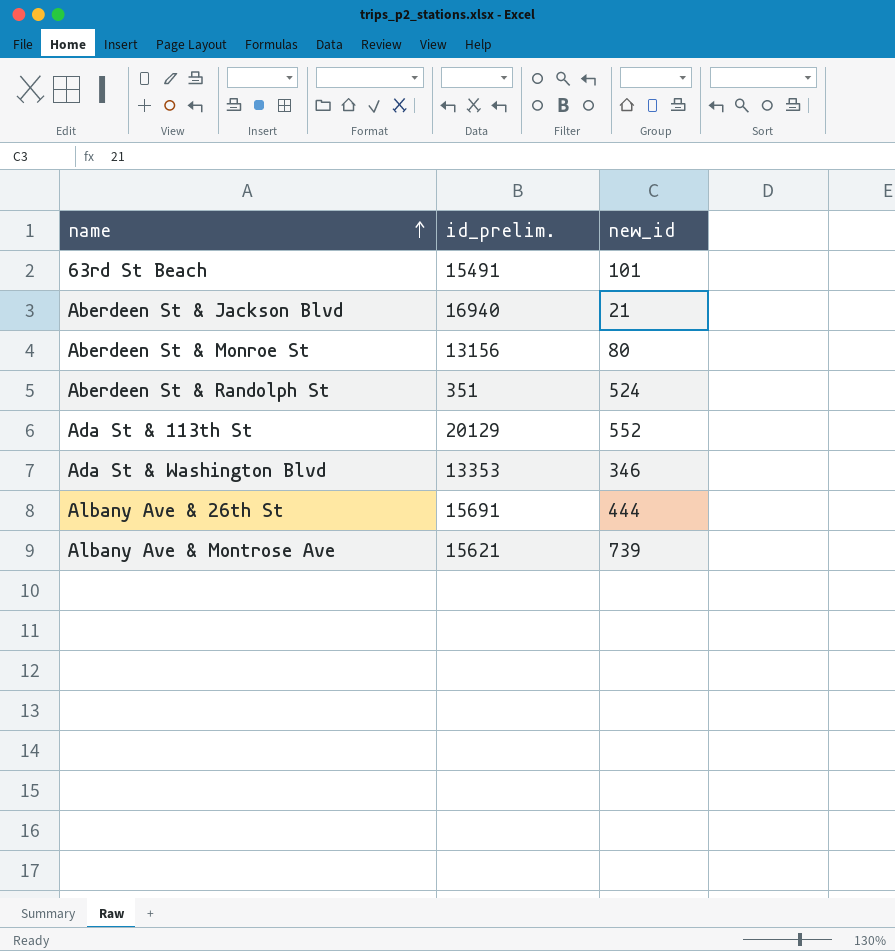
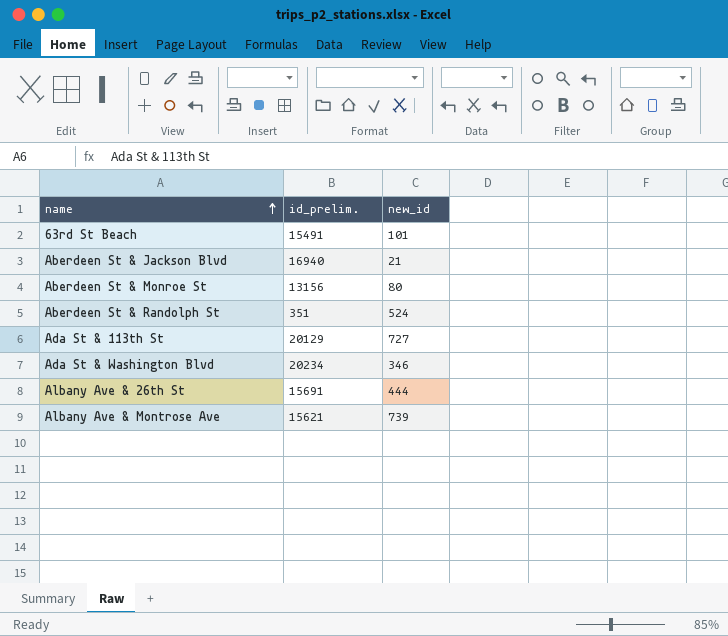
Ada St & 113th St | new_id: 552 -> 727
Ada St & Washington Blvd | id_prelim.: 13353 -> 20234

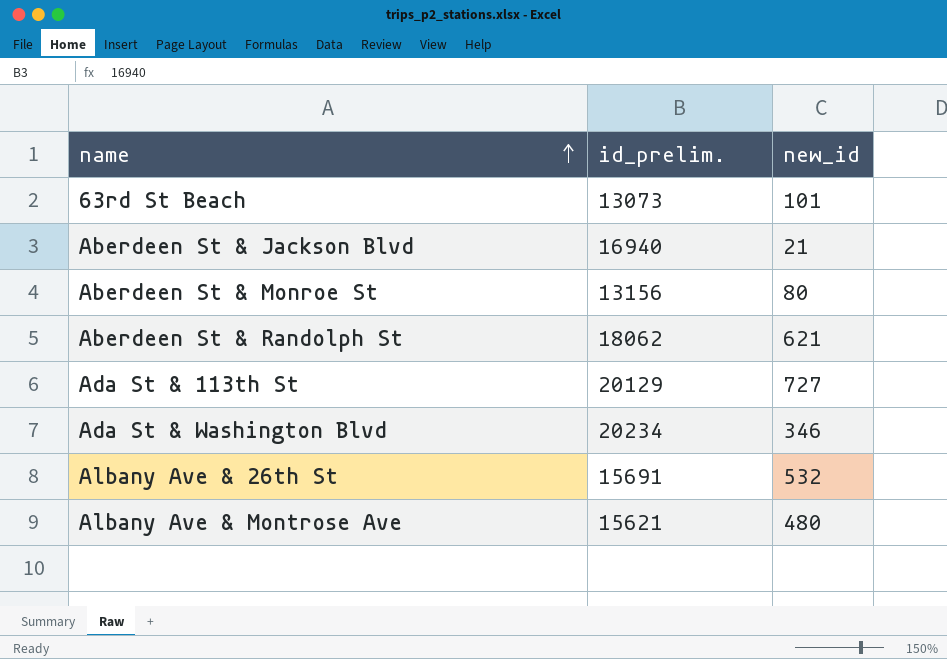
63rd St Beach | id_prelim.: 15491 -> 13073
Aberdeen St & Randolph St | id_prelim.: 351 -> 18062
Aberdeen St & Randolph St | new_id: 524 -> 621
Albany Ave & 26th St | new_id: 444 -> 532
Albany Ave & Montrose Ave | new_id: 739 -> 480

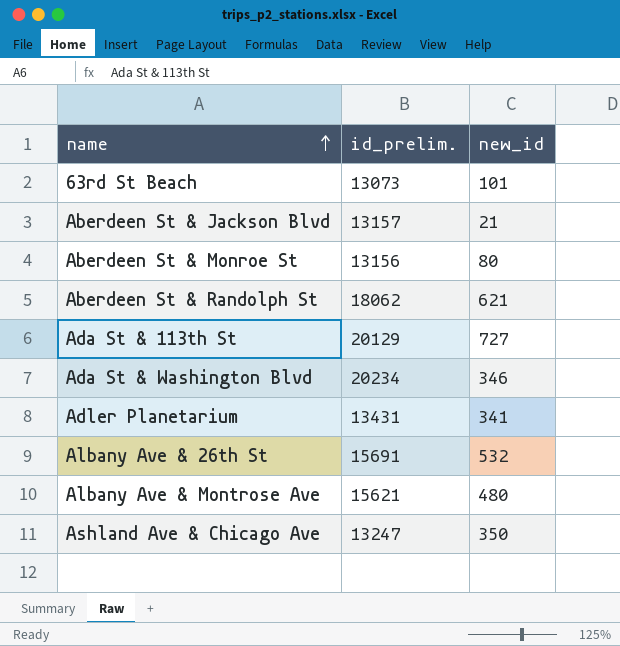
Aberdeen St & Jackson Blvd | id_prelim.: 16940 -> 13157
row Adler Planetarium: none -> 13431 | 341
row Ashland Ave & Chicago Ave: none -> 13247 | 350

